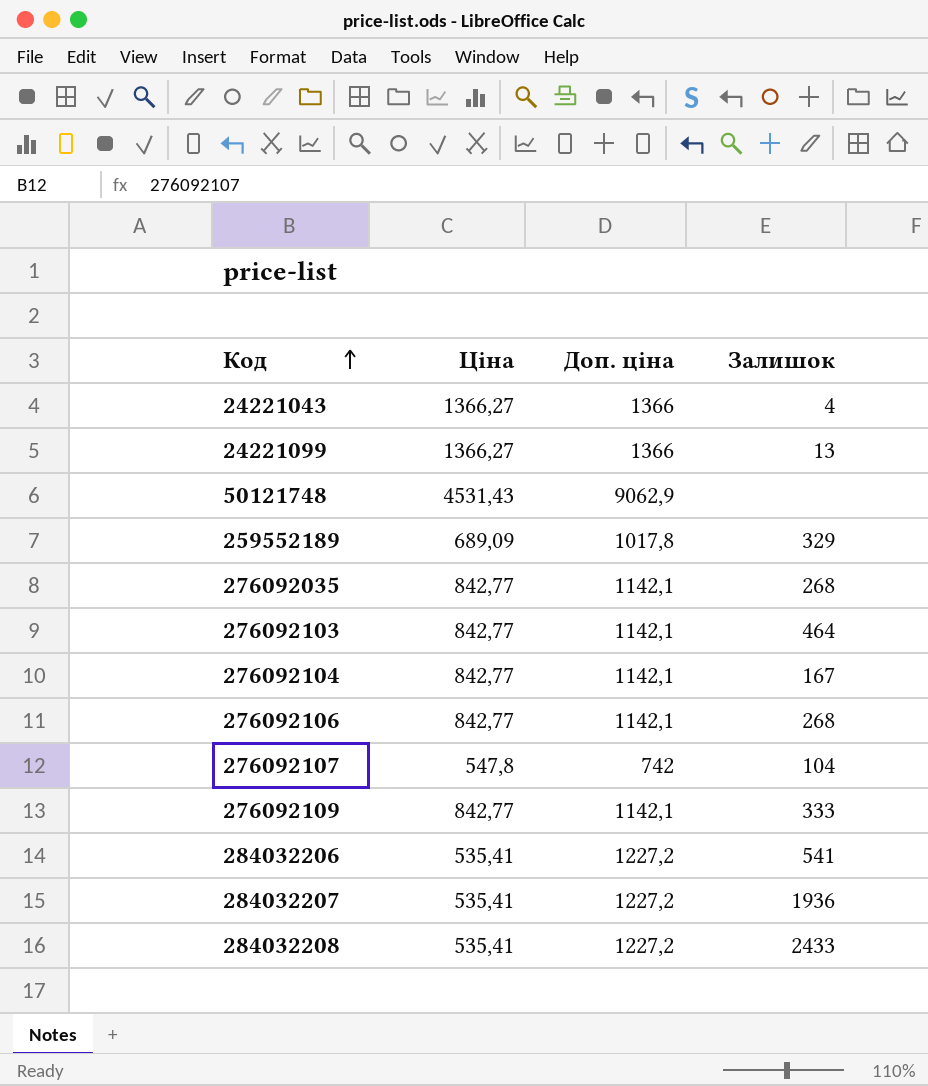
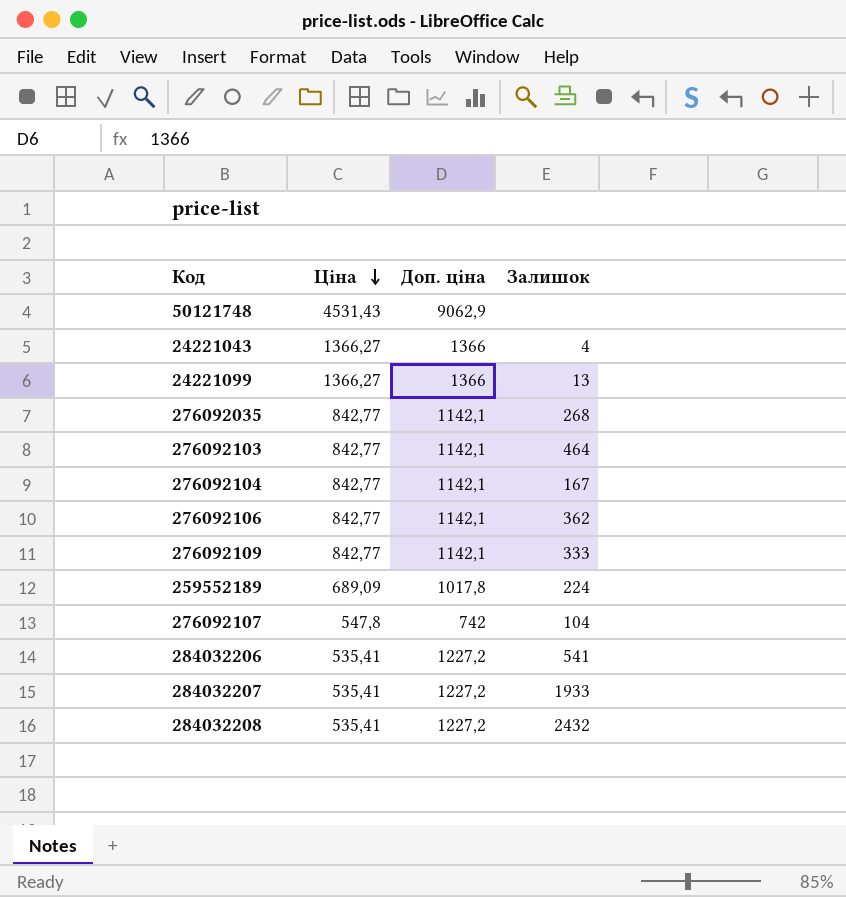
row order: Код ascending -> Ціна descending
276092106 | Залишок: 268 -> 362
259552189 | Залишок: 329 -> 224
284032207 | Залишок: 1936 -> 1933
284032208 | Залишок: 2433 -> 2432

